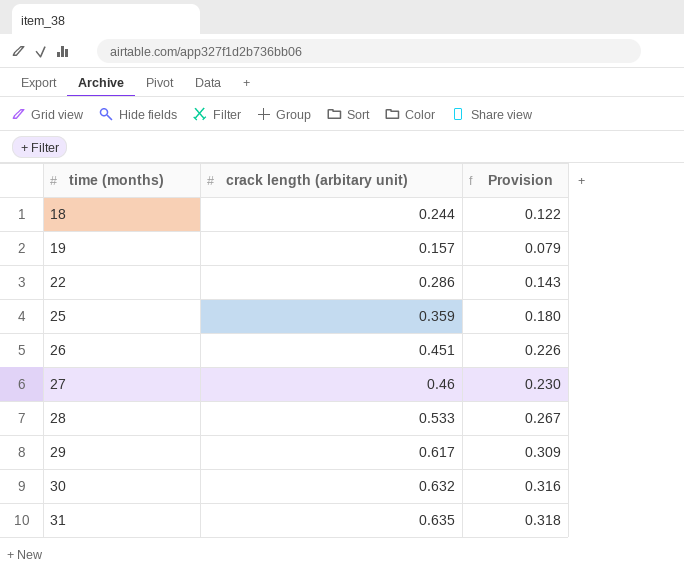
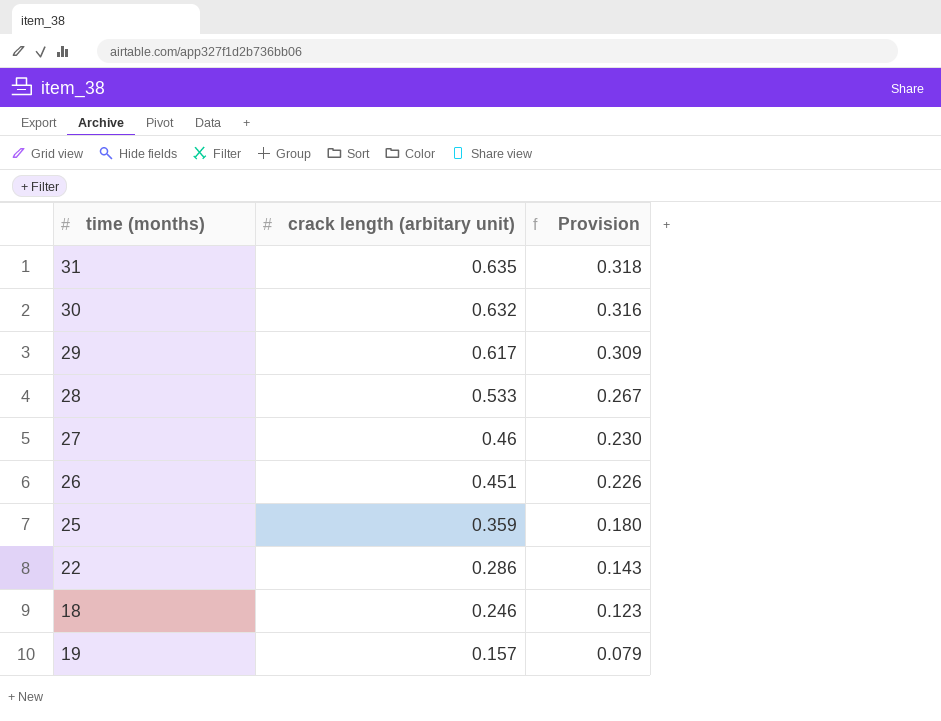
row order: time (months) ascending -> crack length (arbitary unit) descending
18 | crack length (arbitary unit): 0.244 -> 0.246
18 | Provision: 0.122 -> 0.123

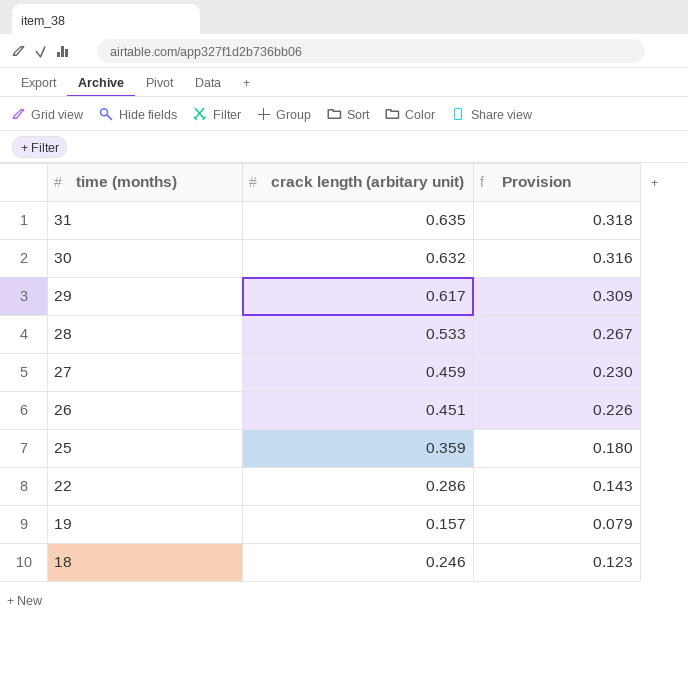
row order: crack length (arbitary unit) descending -> time (months) descending
27 | crack length (arbitary unit): 0.46 -> 0.459

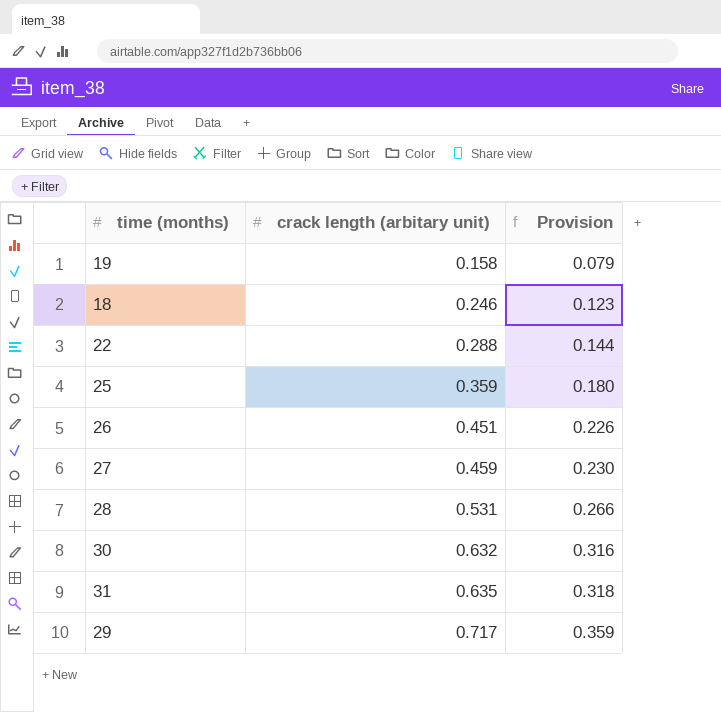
row order: time (months) descending -> crack length (arbitary unit) ascending
19 | crack length (arbitary unit): 0.157 -> 0.158
22 | crack length (arbitary unit): 0.286 -> 0.288
22 | Provision: 0.143 -> 0.144
28 | crack length (arbitary unit): 0.533 -> 0.531
28 | Provision: 0.267 -> 0.266
29 | crack length (arbitary unit): 0.617 -> 0.717
29 | Provision: 0.309 -> 0.359

